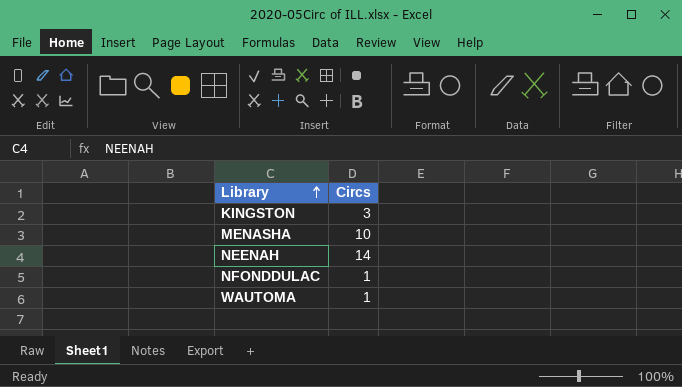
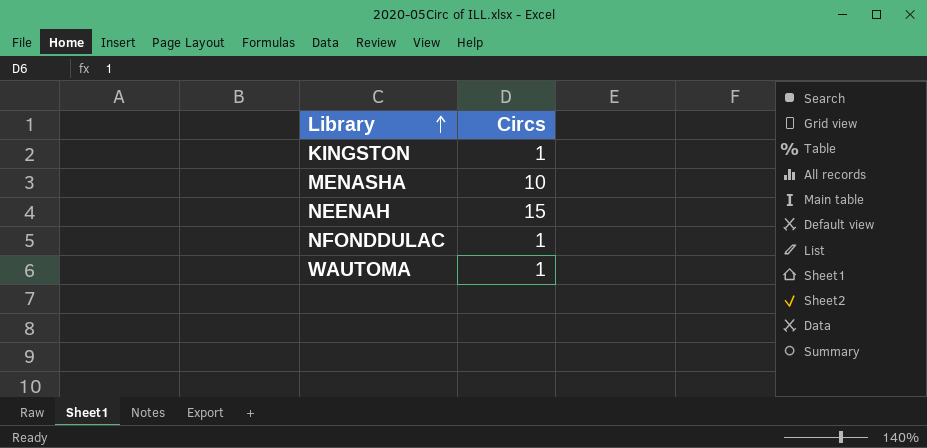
KINGSTON | Circs: 3 -> 1
NEENAH | Circs: 14 -> 15

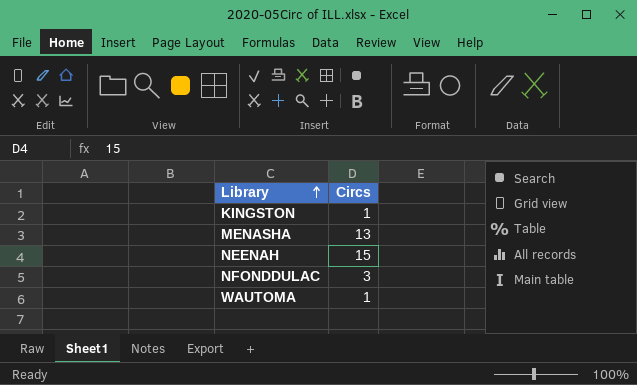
MENASHA | Circs: 10 -> 13
NFONDDULAC | Circs: 1 -> 3

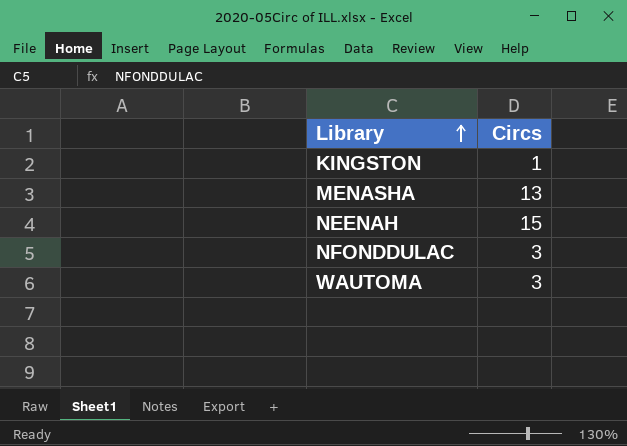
WAUTOMA | Circs: 1 -> 3

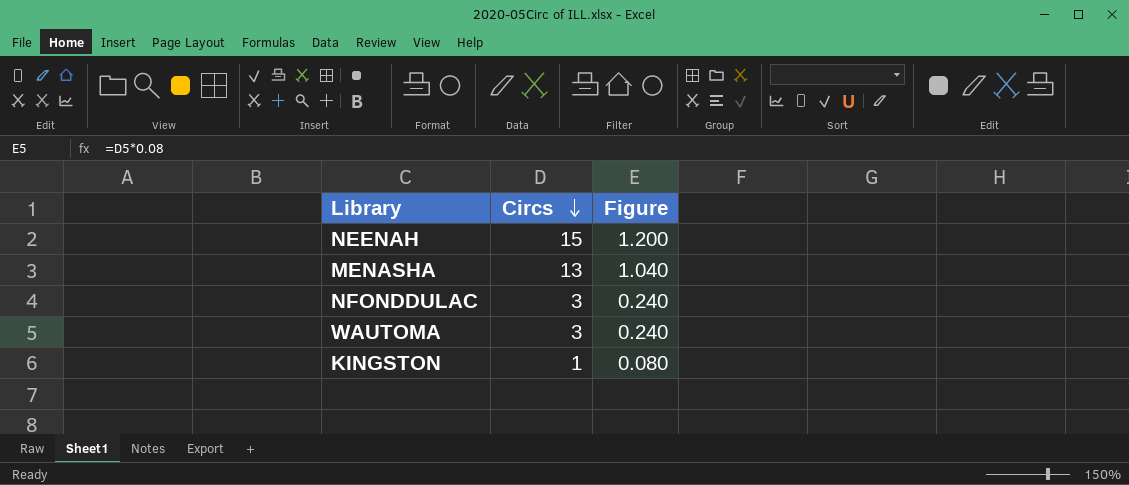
row order: Library ascending -> Circs descending
column Figure | formula: none -> [Circs] * 0.08

